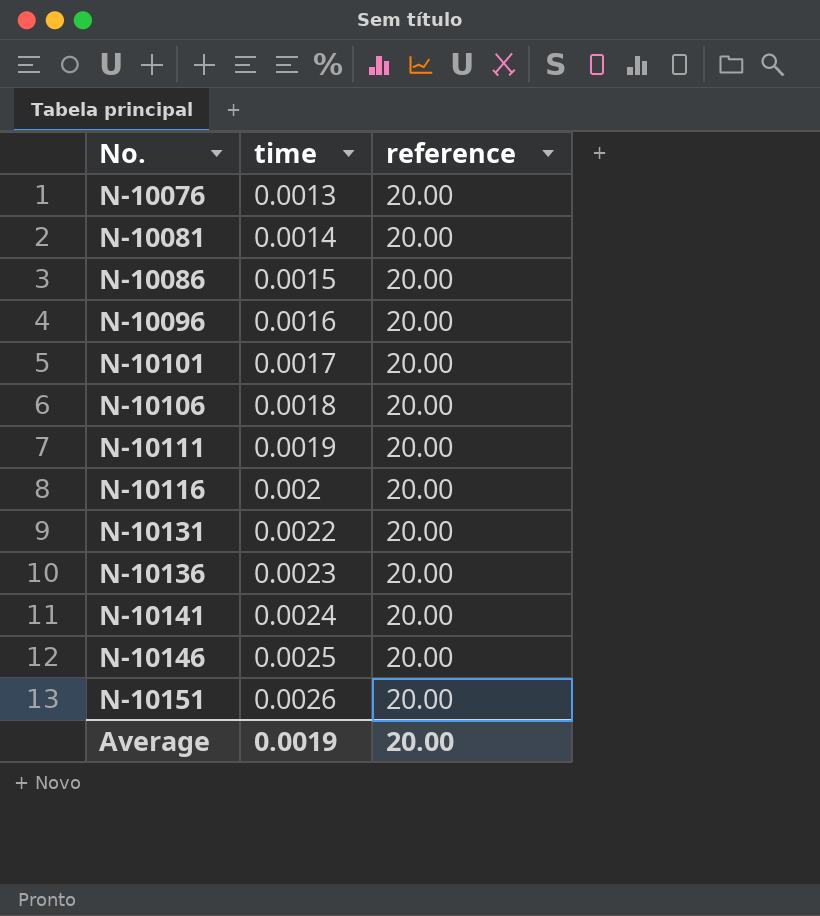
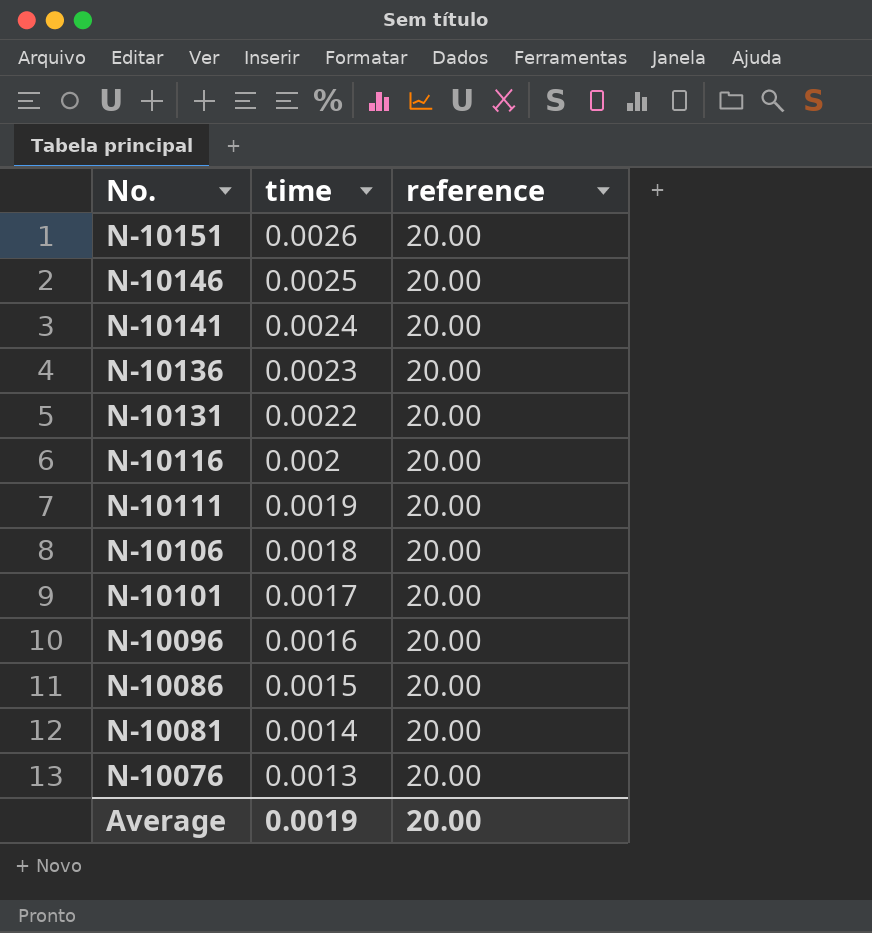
row order: No. ascending -> No. descending

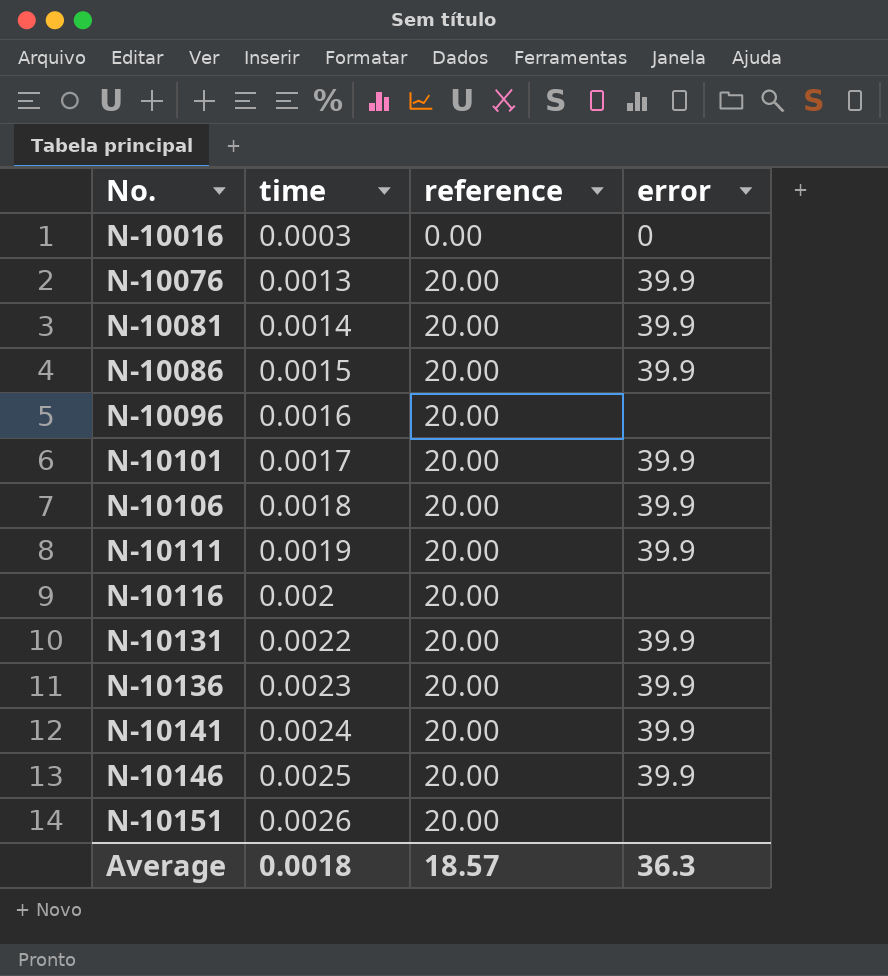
row order: No. descending -> No. ascending
column error | position: none -> 4
row N-10016: none -> 0.0003 | 0.00 | 0
Average | time: 0.0019 -> 0.0018
Average | reference: 20.00 -> 18.57

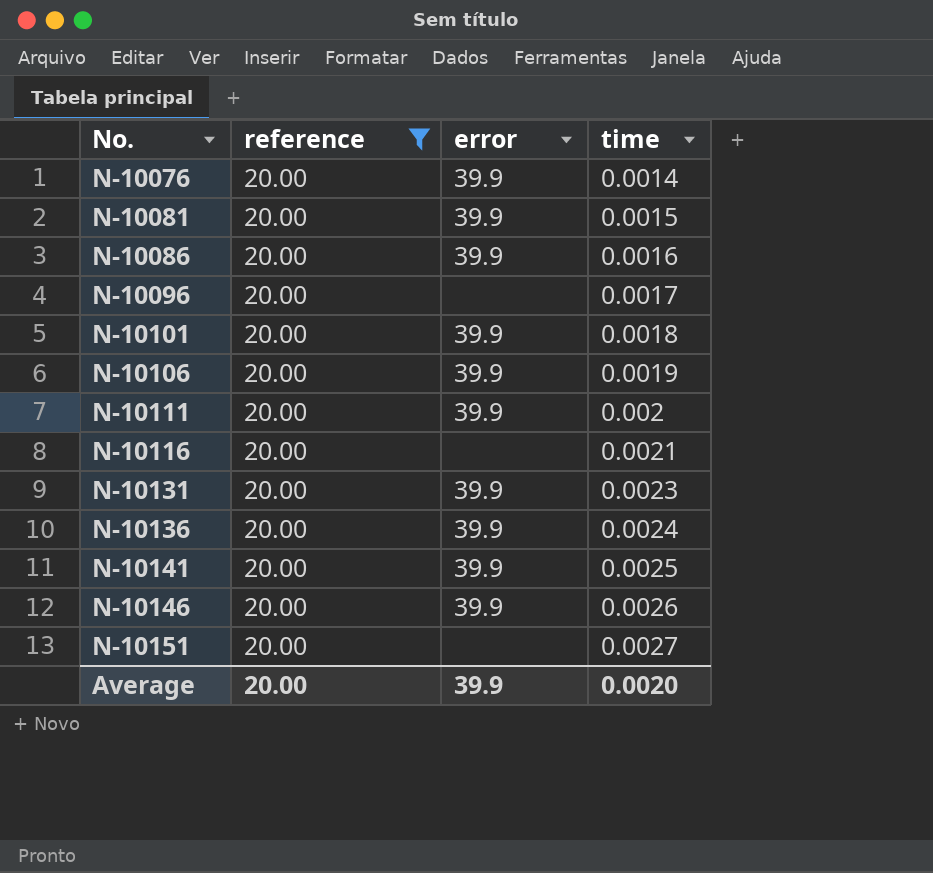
filter: none -> reference = 20.00
column time | position: 2 -> 4
N-10076 | time: 0.0013 -> 0.0014
N-10081 | time: 0.0014 -> 0.0015
N-10086 | time: 0.0015 -> 0.0016
N-10096 | time: 0.0016 -> 0.0017
N-10101 | time: 0.0017 -> 0.0018
N-10106 | time: 0.0018 -> 0.0019
N-10111 | time: 0.0019 -> 0.002
N-10116 | time: 0.002 -> 0.0021
N-10131 | time: 0.0022 -> 0.0023
N-10136 | time: 0.0023 -> 0.0024
N-10141 | time: 0.0024 -> 0.0025
N-10146 | time: 0.0025 -> 0.0026
N-10151 | time: 0.0026 -> 0.0027
Average | reference: 18.57 -> 20.00
Average | error: 36.3 -> 39.9
Average | time: 0.0018 -> 0.0020

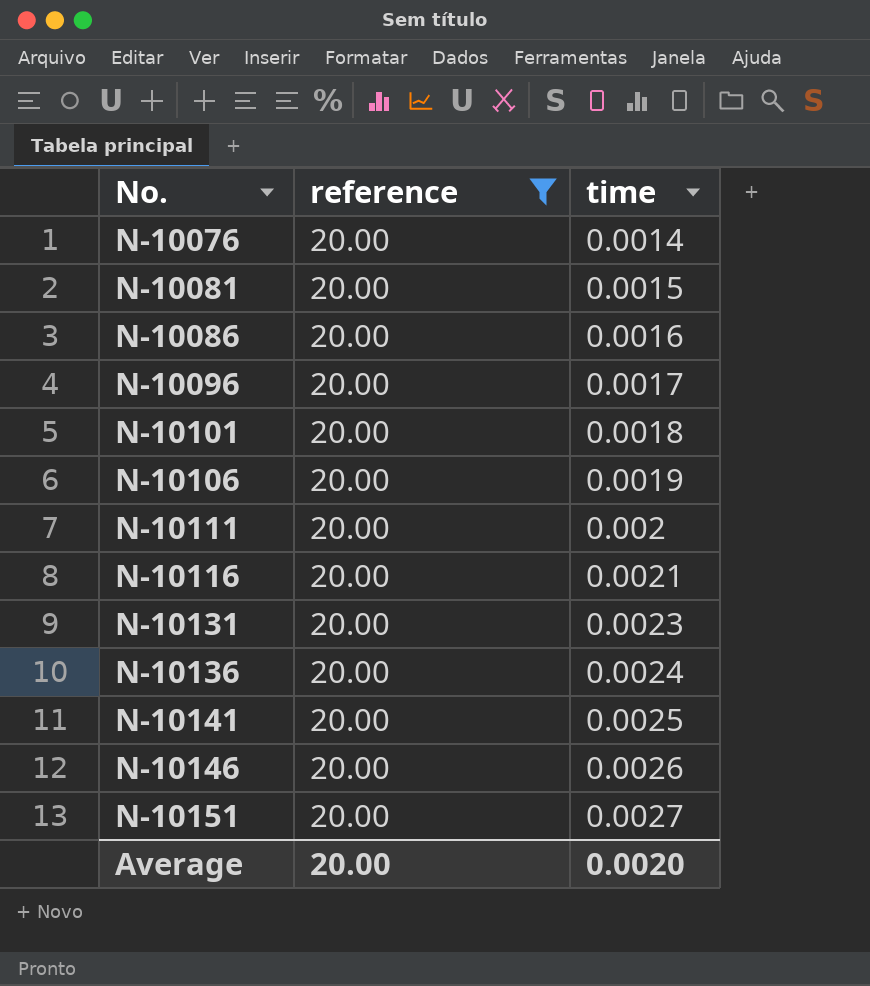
column error | position: 3 -> none

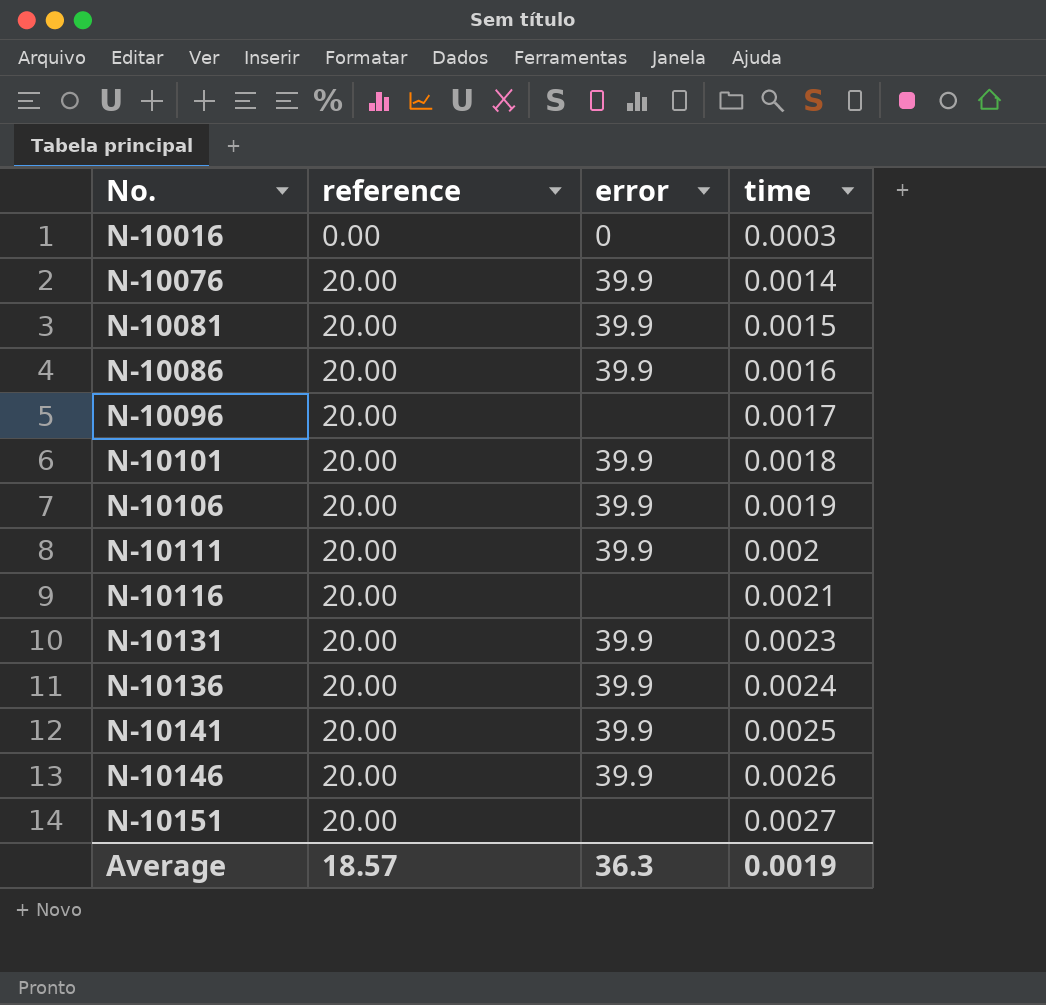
filter: reference = 20.00 -> none
column error | position: none -> 3
Average | reference: 20.00 -> 18.57
Average | time: 0.0020 -> 0.0019

